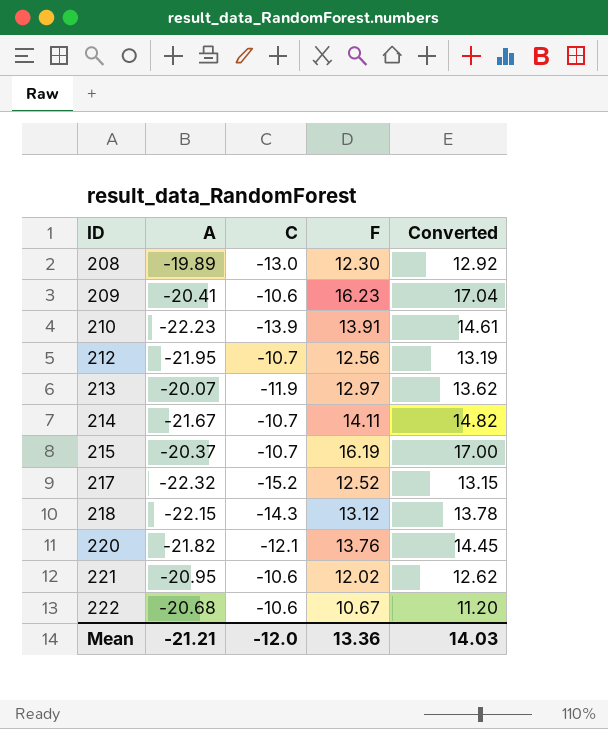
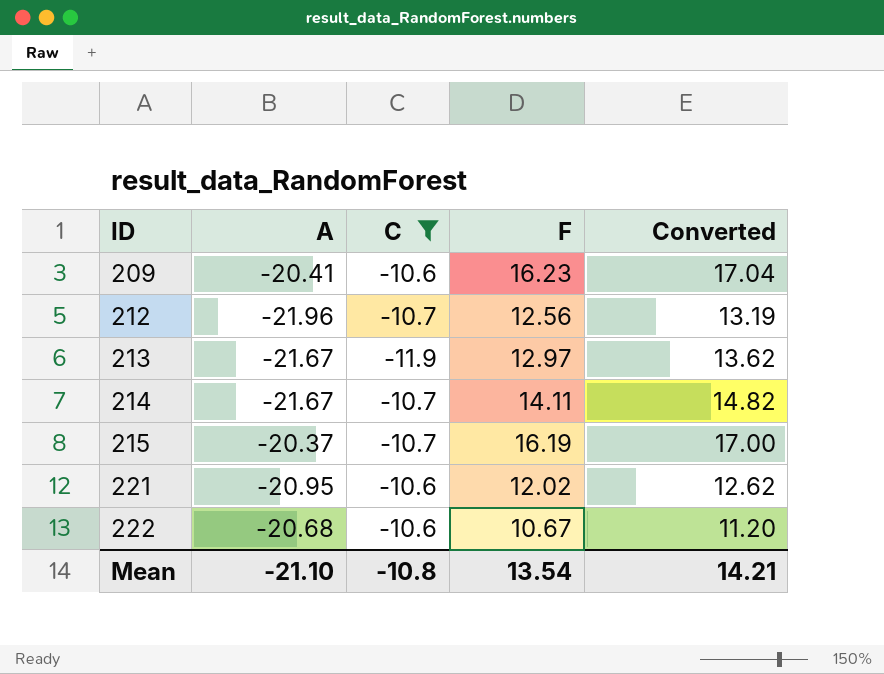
filter: none -> C >= -11.9
212 | A: -21.95 -> -21.96
213 | A: -20.07 -> -21.67
Mean | A: -21.21 -> -21.10
Mean | C: -12.0 -> -10.8
Mean | F: 13.36 -> 13.54
Mean | Converted: 14.03 -> 14.21

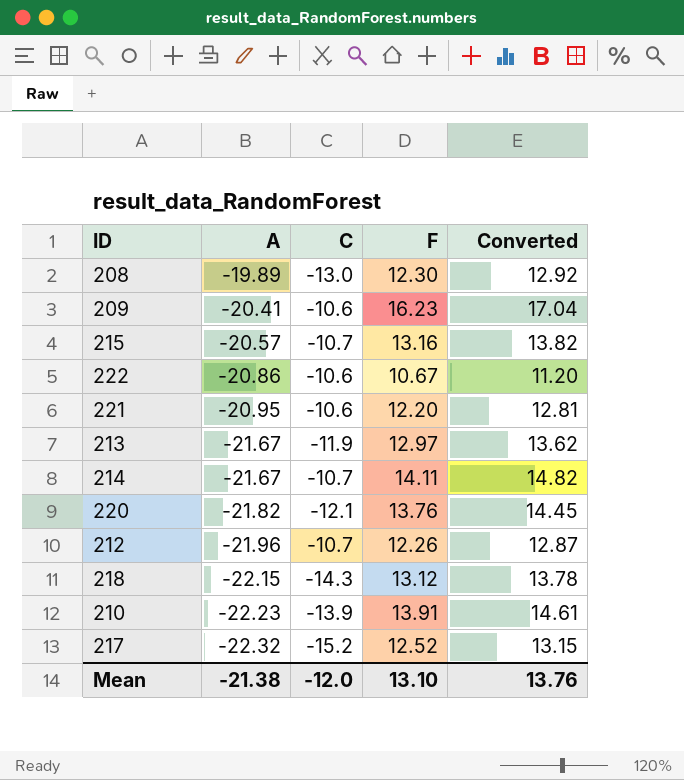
filter: C >= -11.9 -> none
row order: ID ascending -> A descending
215 | A: -20.37 -> -20.57
215 | F: 16.19 -> 13.16
215 | Converted: 17.00 -> 13.82
222 | A: -20.68 -> -20.86
221 | F: 12.02 -> 12.20
221 | Converted: 12.62 -> 12.81
212 | F: 12.56 -> 12.26
212 | Converted: 13.19 -> 12.87
Mean | A: -21.10 -> -21.38
Mean | C: -10.8 -> -12.0
Mean | F: 13.54 -> 13.10
Mean | Converted: 14.21 -> 13.76

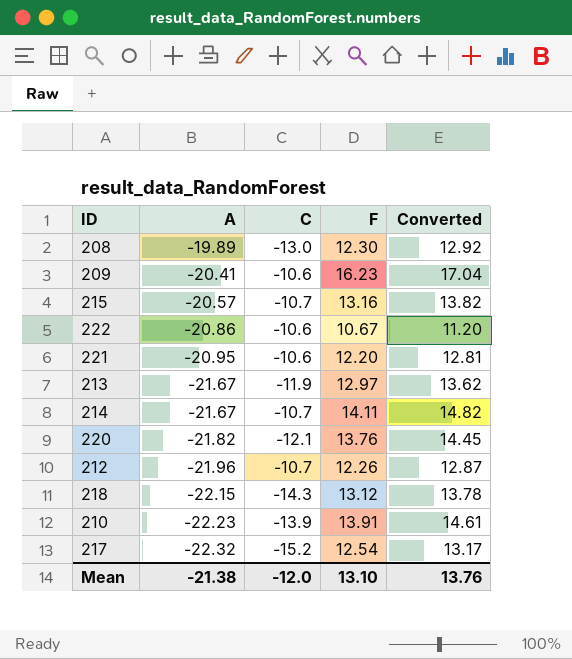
217 | F: 12.52 -> 12.54
217 | Converted: 13.15 -> 13.17

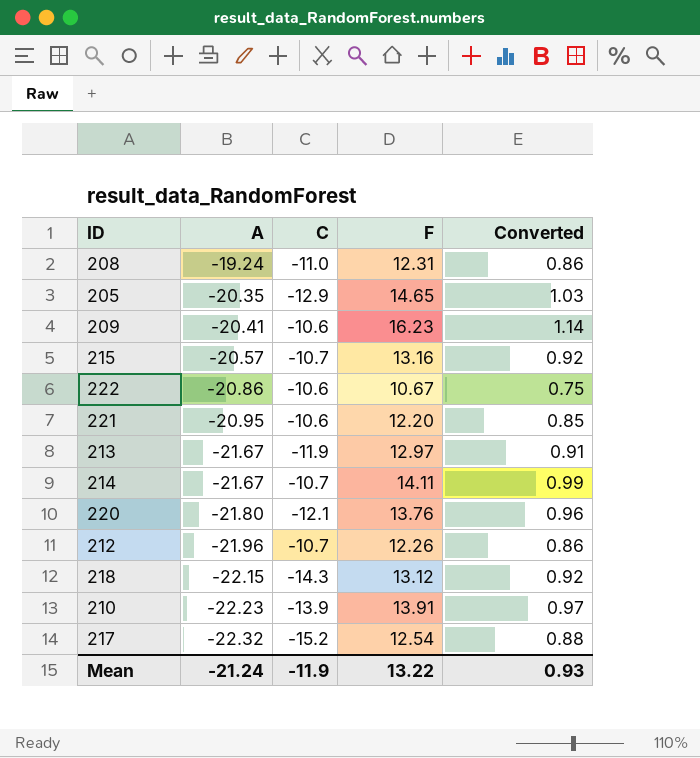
column Converted | formula: [F] * 1.05 -> [F] * 0.07
208 | A: -19.89 -> -19.24
208 | C: -13.0 -> -11.0
208 | F: 12.30 -> 12.31
row 205: none -> -20.35 | -12.9 | 14.65 | 1.03
220 | A: -21.82 -> -21.80
Mean | A: -21.38 -> -21.24
Mean | C: -12.0 -> -11.9
Mean | F: 13.10 -> 13.22
Mean | Converted: 13.76 -> 0.93

